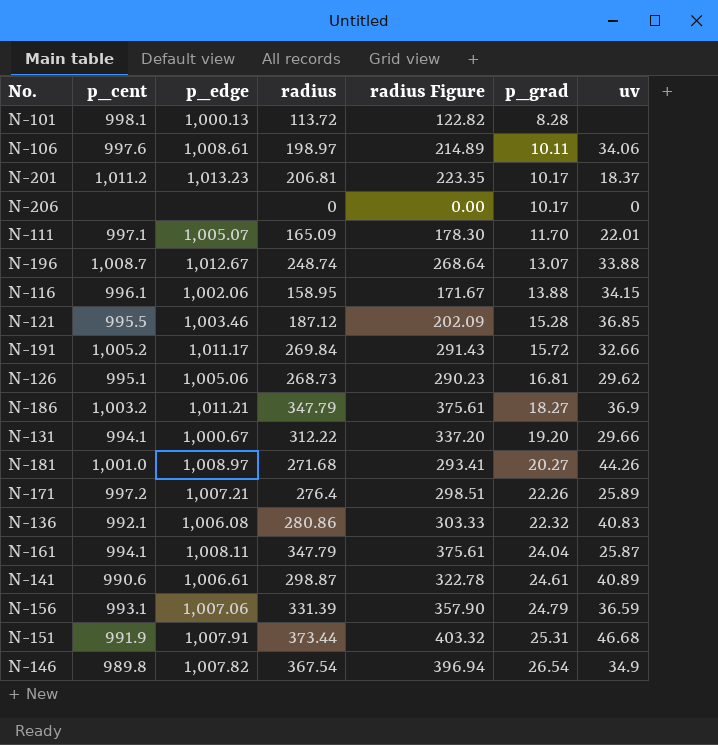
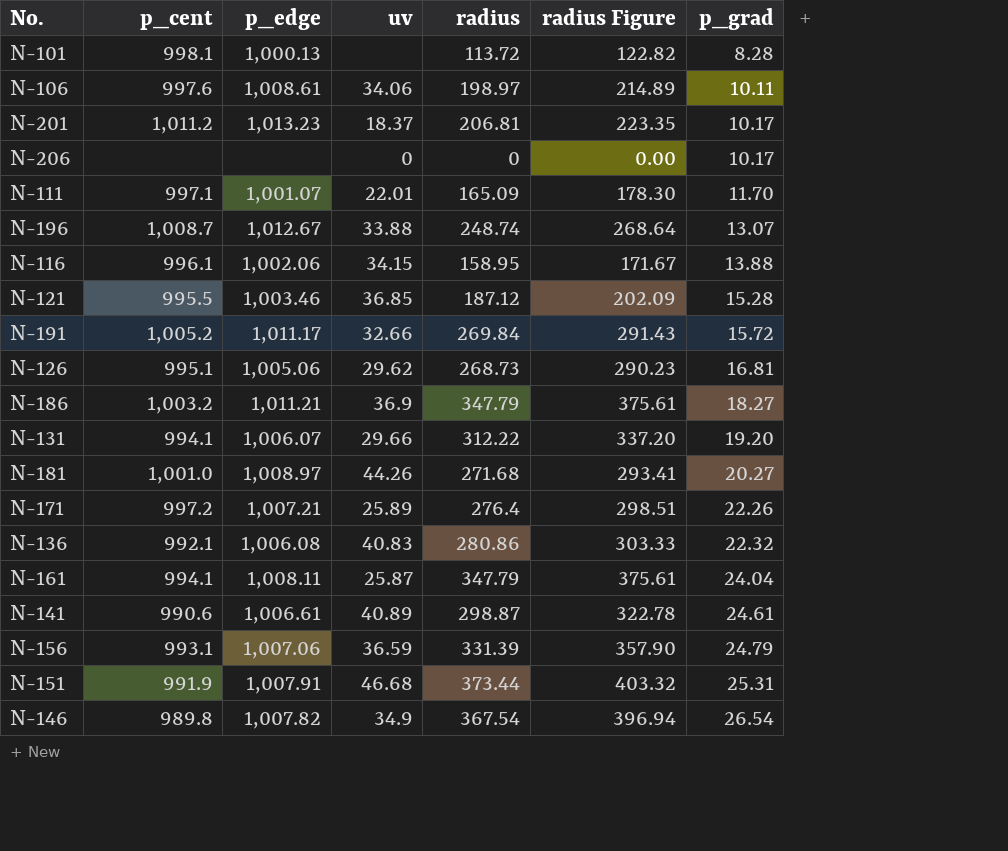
column uv | position: 7 -> 4
N-111 | p_edge: 1,005.07 -> 1,001.07
N-131 | p_edge: 1,000.67 -> 1,006.07

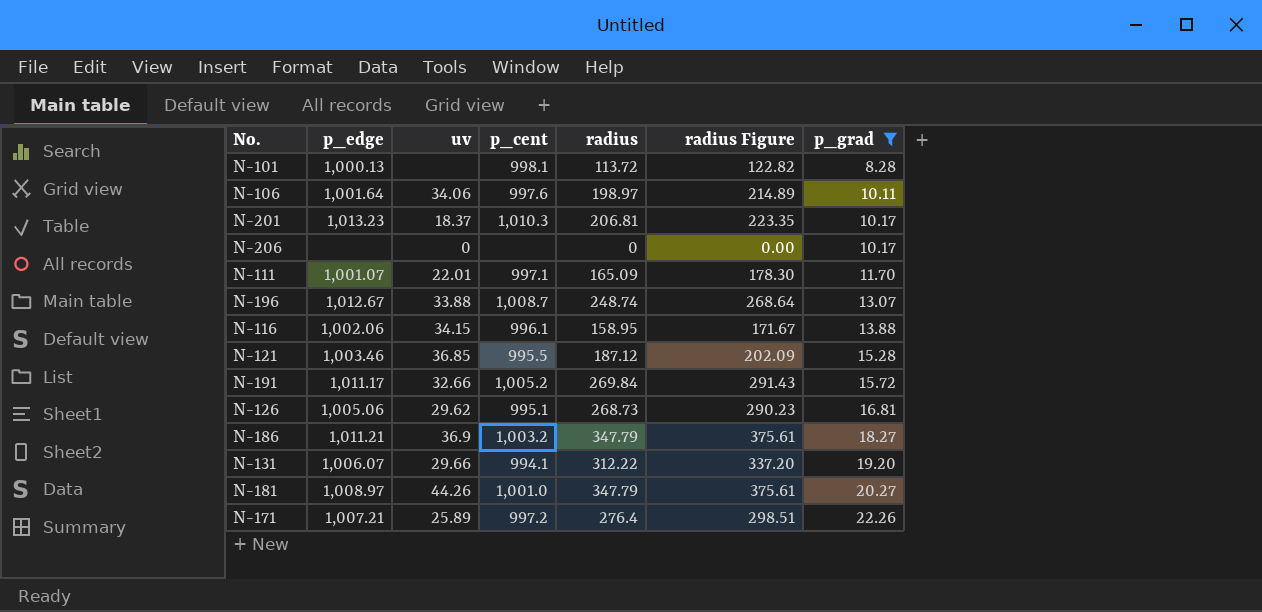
filter: none -> p_grad <= 22.26
column p_cent | position: 2 -> 4
N-106 | p_edge: 1,008.61 -> 1,001.64
N-201 | p_cent: 1,011.2 -> 1,010.3
N-181 | radius: 271.68 -> 347.79
N-181 | radius Figure: 293.41 -> 375.61

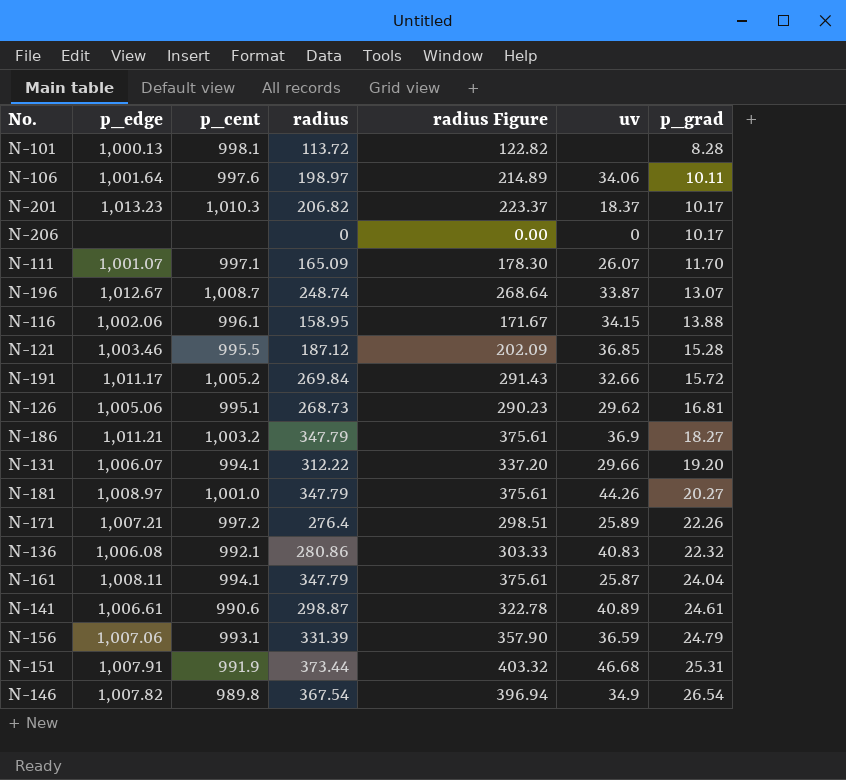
filter: p_grad <= 22.26 -> none
column uv | position: 3 -> 6
N-201 | radius: 206.81 -> 206.82
N-201 | radius Figure: 223.35 -> 223.37
N-111 | uv: 22.01 -> 26.07
N-196 | uv: 33.88 -> 33.87

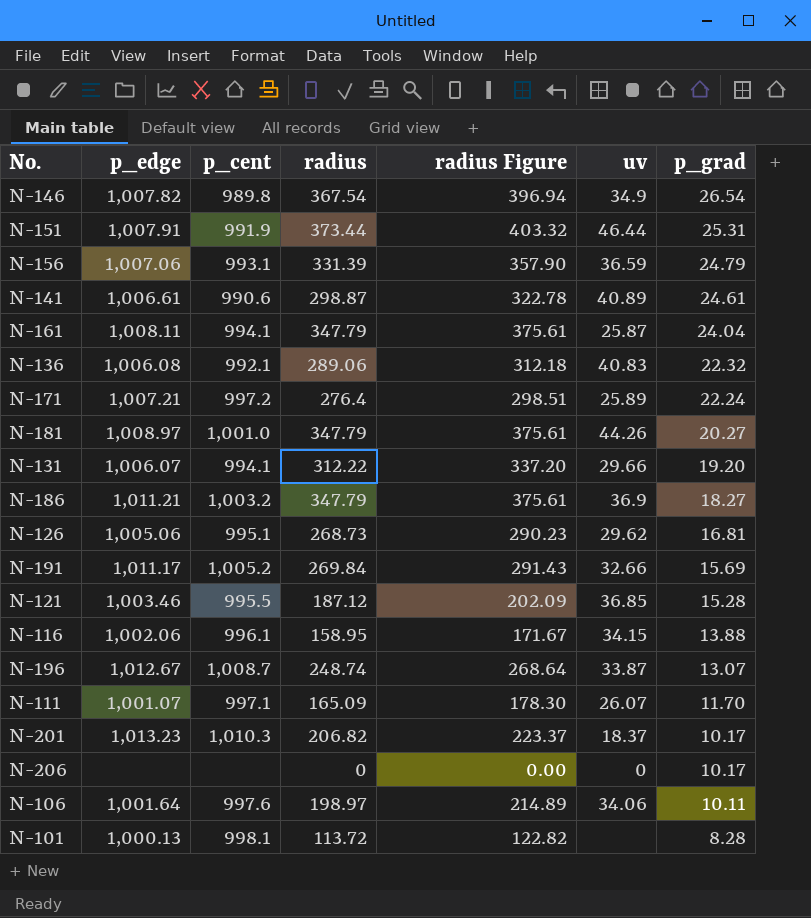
row order: p_grad ascending -> p_grad descending
N-151 | uv: 46.68 -> 46.44
N-136 | radius: 280.86 -> 289.06
N-136 | radius Figure: 303.33 -> 312.18
N-171 | p_grad: 22.26 -> 22.24
N-191 | p_grad: 15.72 -> 15.69

